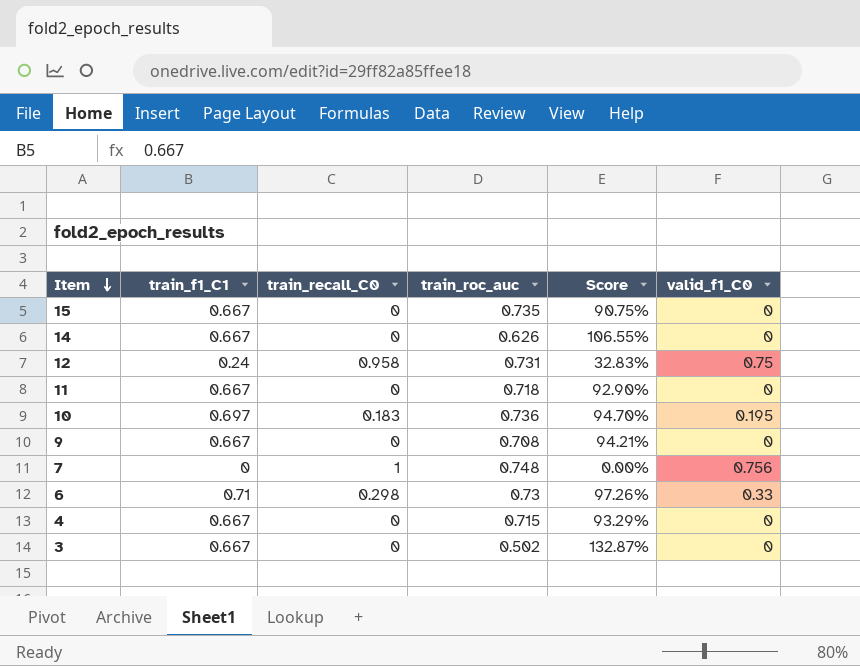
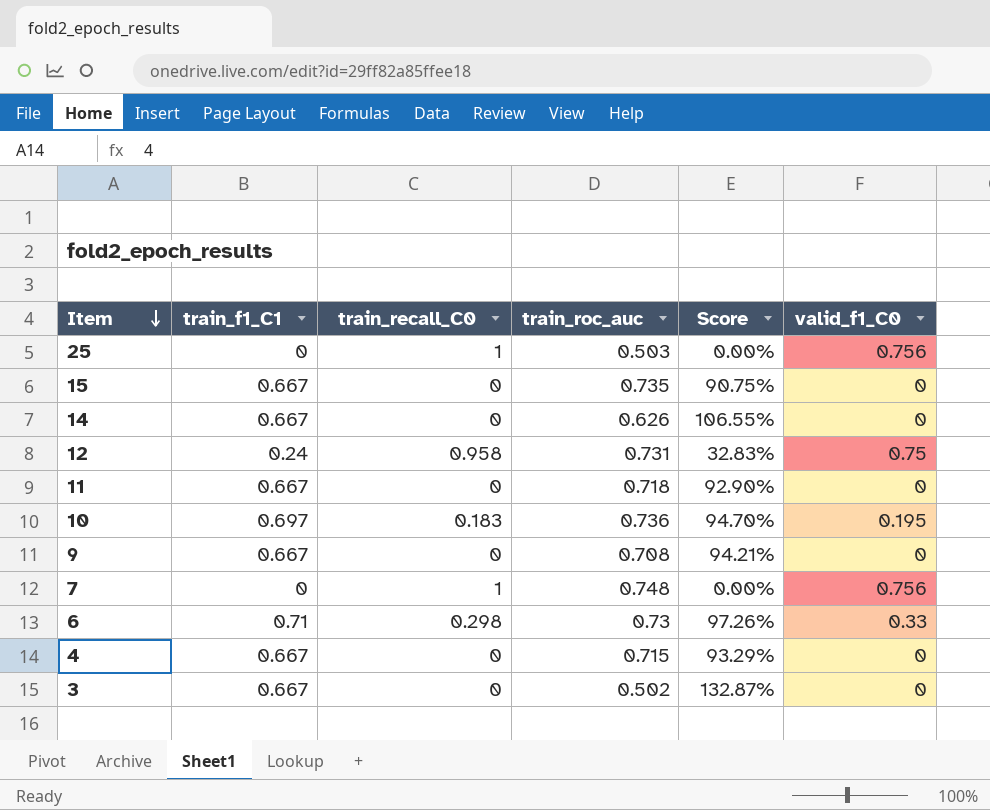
row 25: none -> 0 | 1 | 0.503 | 0.00% | 0.756

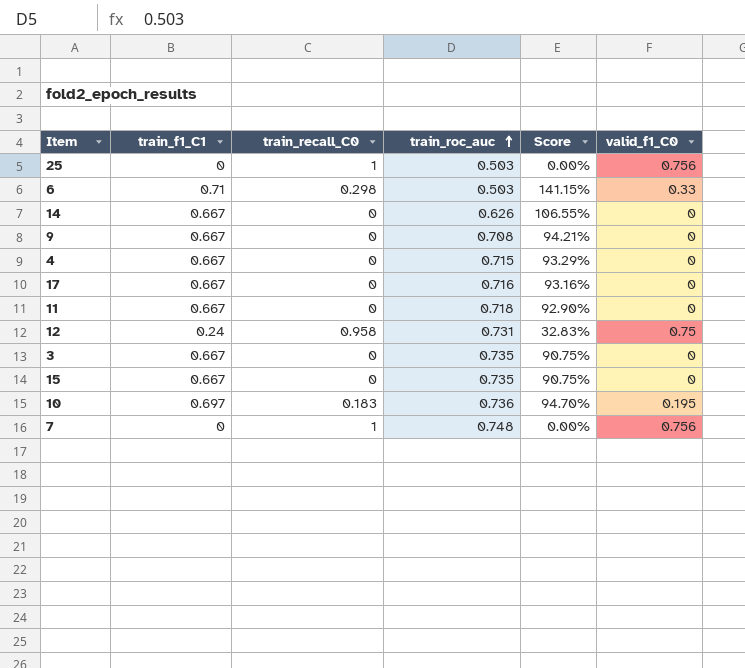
row order: Item descending -> train_roc_auc ascending
6 | train_roc_auc: 0.73 -> 0.503
6 | Score: 97.26% -> 141.15%
row 17: none -> 0.667 | 0 | 0.716 | 93.16% | 0
3 | train_roc_auc: 0.502 -> 0.735
3 | Score: 132.87% -> 90.75%

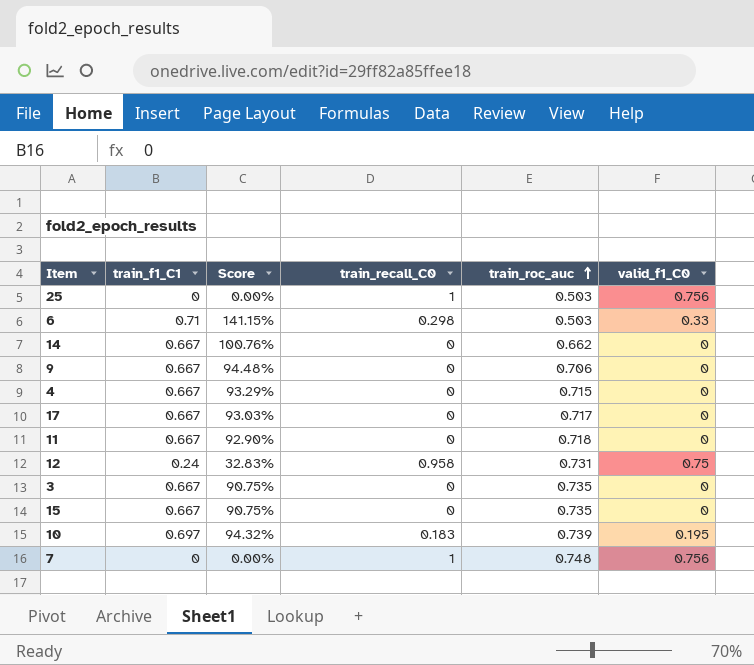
column Score | position: 5 -> 3
14 | Score: 106.55% -> 100.76%
14 | train_roc_auc: 0.626 -> 0.662
9 | Score: 94.21% -> 94.48%
9 | train_roc_auc: 0.708 -> 0.706
17 | Score: 93.16% -> 93.03%
17 | train_roc_auc: 0.716 -> 0.717
10 | Score: 94.70% -> 94.32%
10 | train_roc_auc: 0.736 -> 0.739

